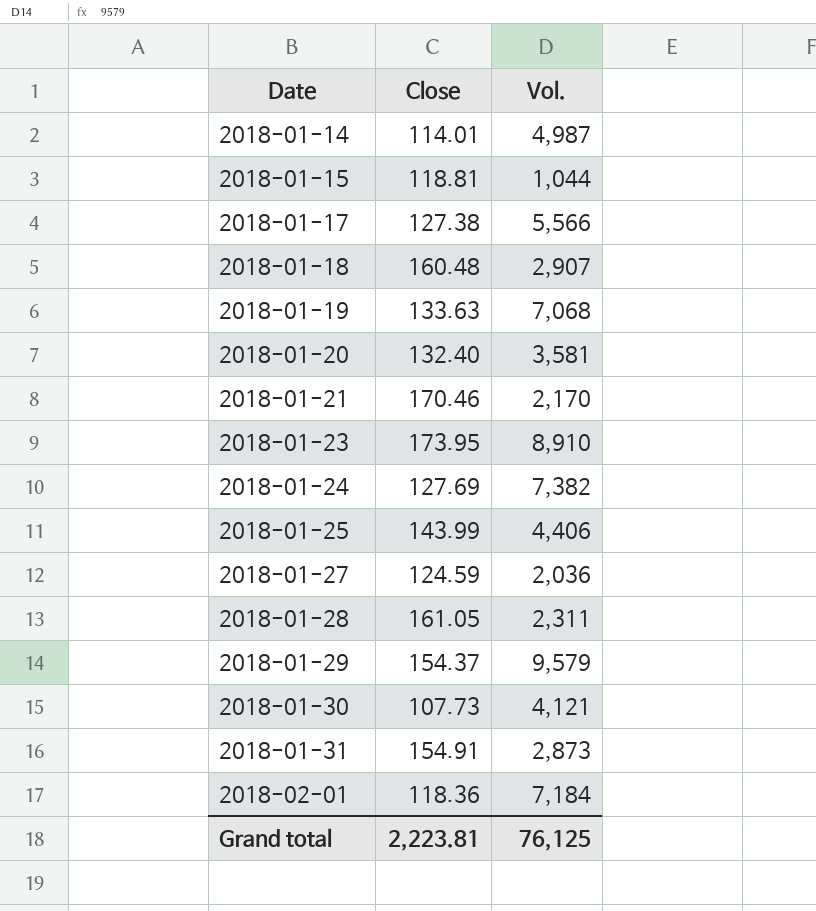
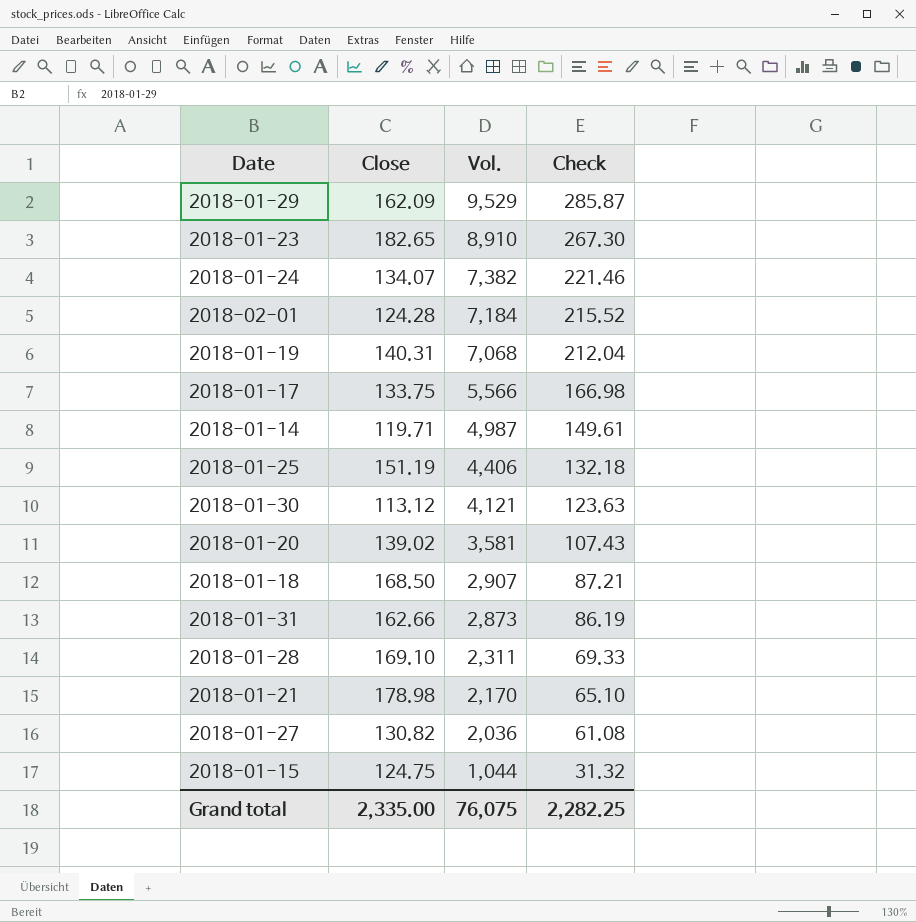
row order: Date ascending -> Vol. descending
column Check | formula: none -> [Vol.] * 0.03
2018-01-29 | Close: 154.37 -> 162.09
2018-01-29 | Vol.: 9,579 -> 9,529
2018-01-23 | Close: 173.95 -> 182.65
2018-01-24 | Close: 127.69 -> 134.07
2018-02-01 | Close: 118.36 -> 124.28
2018-01-19 | Close: 133.63 -> 140.31
2018-01-17 | Close: 127.38 -> 133.75
2018-01-14 | Close: 114.01 -> 119.71
2018-01-25 | Close: 143.99 -> 151.19
2018-01-30 | Close: 107.73 -> 113.12
2018-01-20 | Close: 132.40 -> 139.02
2018-01-18 | Close: 160.48 -> 168.50
2018-01-31 | Close: 154.91 -> 162.66
2018-01-28 | Close: 161.05 -> 169.10
2018-01-21 | Close: 170.46 -> 178.98
2018-01-27 | Close: 124.59 -> 130.82
2018-01-15 | Close: 118.81 -> 124.75
Grand total | Close: 2,223.81 -> 2,335.00
Grand total | Vol.: 76,125 -> 76,075

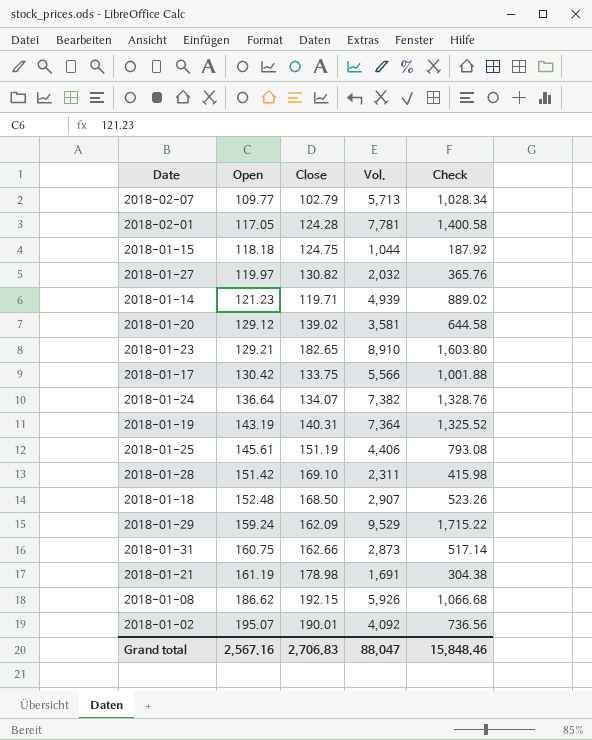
row order: Vol. descending -> Open ascending
column Open | position: none -> 2
column Check | formula: [Vol.] * 0.03 -> [Vol.] * 0.18
row 2018-01-30: 113.12 | 4,121 | 123.63 -> none
row 2018-02-07: none -> 109.77 | 102.79 | 5,713 | 1,028.34
2018-02-01 | Vol.: 7,184 -> 7,781
2018-01-27 | Vol.: 2,036 -> 2,032
2018-01-14 | Vol.: 4,987 -> 4,939
2018-01-19 | Vol.: 7,068 -> 7,364
2018-01-21 | Vol.: 2,170 -> 1,691
row 2018-01-08: none -> 186.62 | 192.15 | 5,926 | 1,066.68
row 2018-01-02: none -> 195.07 | 190.01 | 4,092 | 736.56
Grand total | Close: 2,335.00 -> 2,706.83
Grand total | Vol.: 76,075 -> 88,047
Grand total | Check: 2,282.25 -> 15,848.46

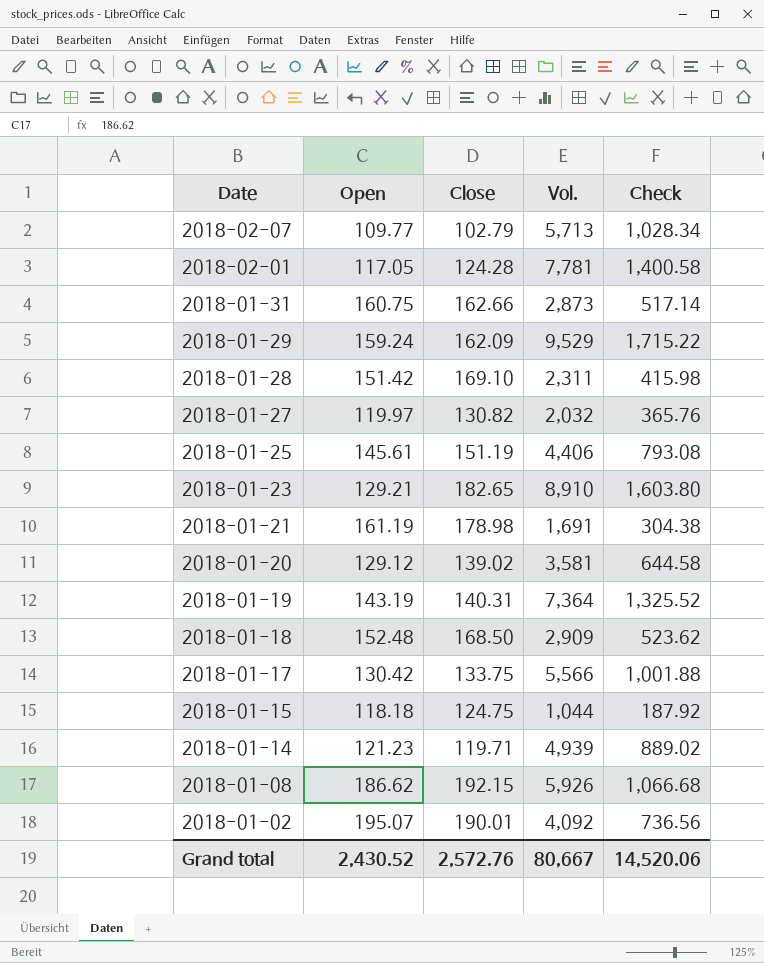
row order: Open ascending -> Date descending
row 2018-01-24: 136.64 | 134.07 | 7,382 | 1,328.76 -> none
2018-01-18 | Vol.: 2,907 -> 2,909
2018-01-18 | Check: 523.26 -> 523.62
Grand total | Open: 2,567.16 -> 2,430.52
Grand total | Close: 2,706.83 -> 2,572.76
Grand total | Vol.: 88,047 -> 80,667
Grand total | Check: 15,848.46 -> 14,520.06

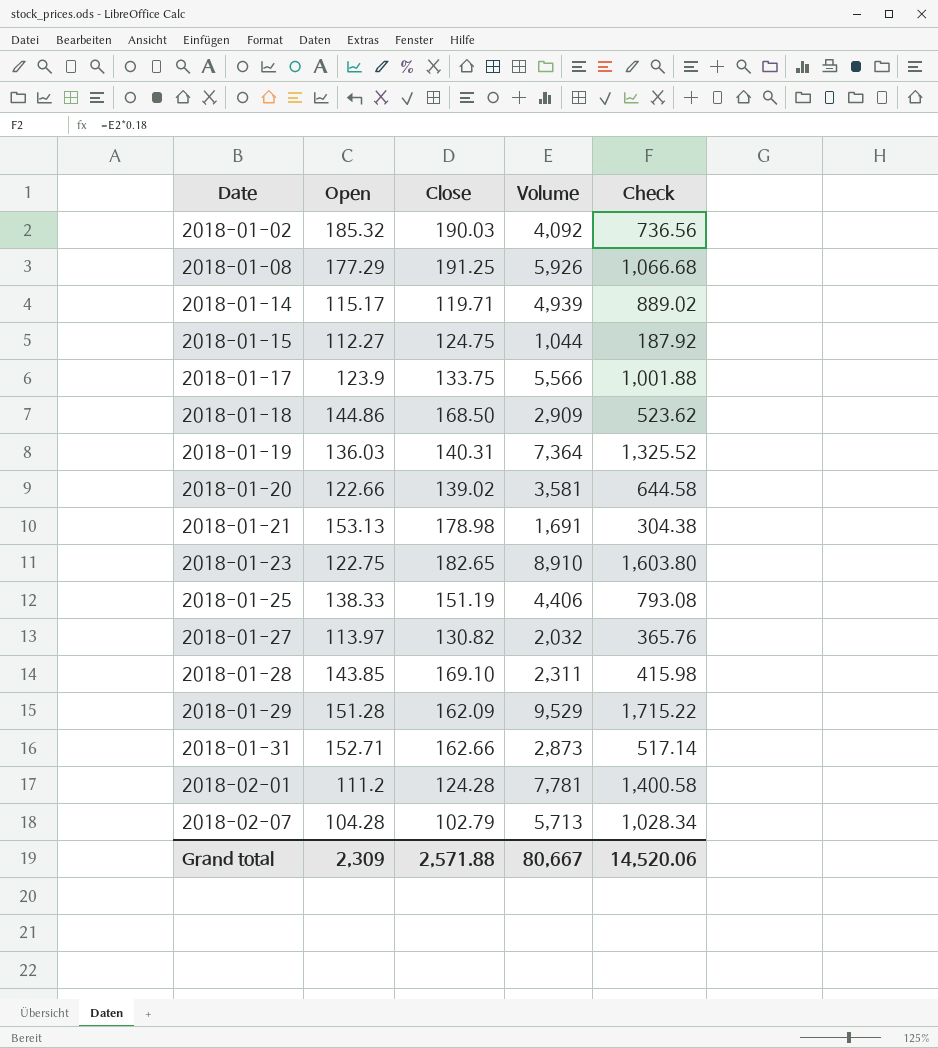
row order: Date descending -> Date ascending
column name: Vol. -> Volume
2018-01-02 | Open: 195.07 -> 185.32
2018-01-02 | Close: 190.01 -> 190.03
2018-01-08 | Open: 186.62 -> 177.29
2018-01-08 | Close: 192.15 -> 191.25
2018-01-14 | Open: 121.23 -> 115.17
2018-01-15 | Open: 118.18 -> 112.27
2018-01-17 | Open: 130.42 -> 123.9
2018-01-18 | Open: 152.48 -> 144.86
2018-01-19 | Open: 143.19 -> 136.03
2018-01-20 | Open: 129.12 -> 122.66
2018-01-21 | Open: 161.19 -> 153.13
2018-01-23 | Open: 129.21 -> 122.75
2018-01-25 | Open: 145.61 -> 138.33
2018-01-27 | Open: 119.97 -> 113.97
2018-01-28 | Open: 151.42 -> 143.85
2018-01-29 | Open: 159.24 -> 151.28
2018-01-31 | Open: 160.75 -> 152.71
2018-02-01 | Open: 117.05 -> 111.2
2018-02-07 | Open: 109.77 -> 104.28
Grand total | Open: 2,430.52 -> 2,309
Grand total | Close: 2,572.76 -> 2,571.88

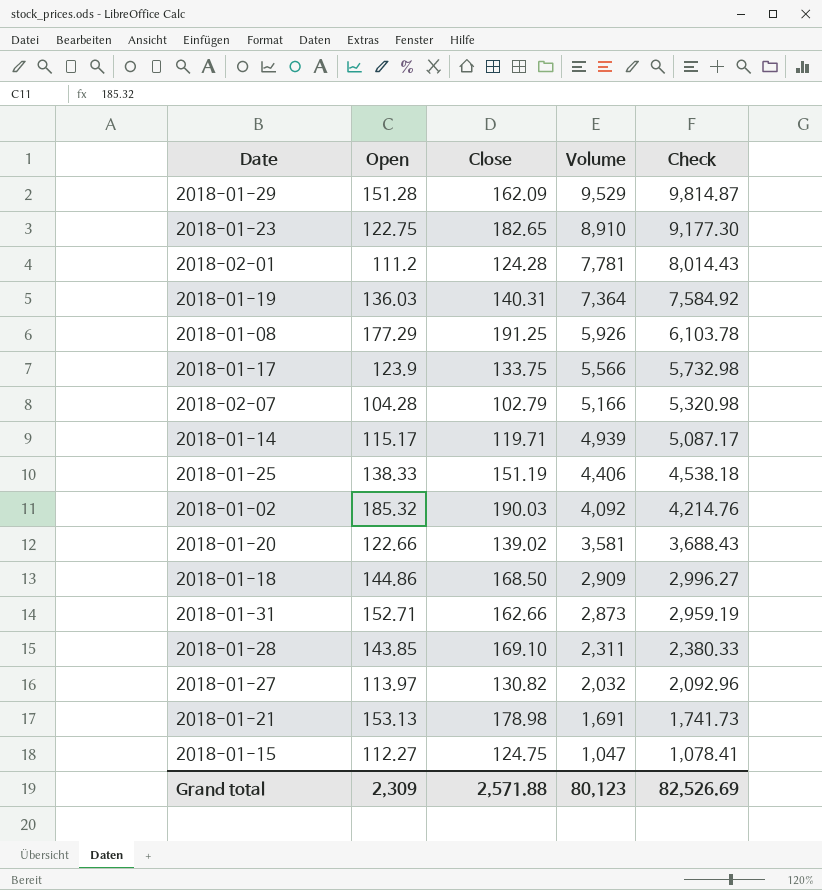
row order: Date ascending -> Volume descending
column Check | formula: [Volume] * 0.18 -> [Volume] * 1.03
2018-02-07 | Volume: 5,713 -> 5,166
2018-01-15 | Volume: 1,044 -> 1,047
Grand total | Volume: 80,667 -> 80,123
Grand total | Check: 14,520.06 -> 82,526.69

